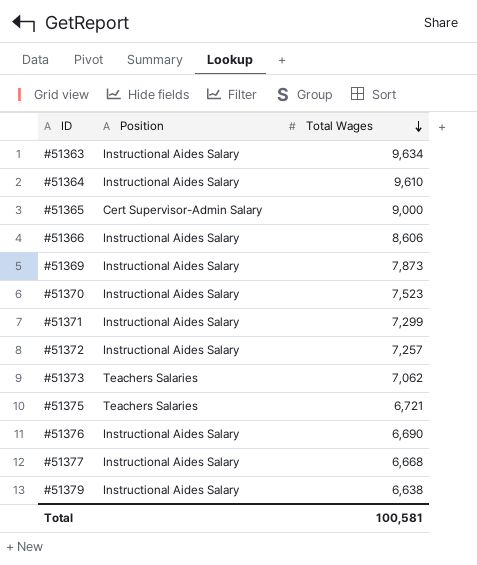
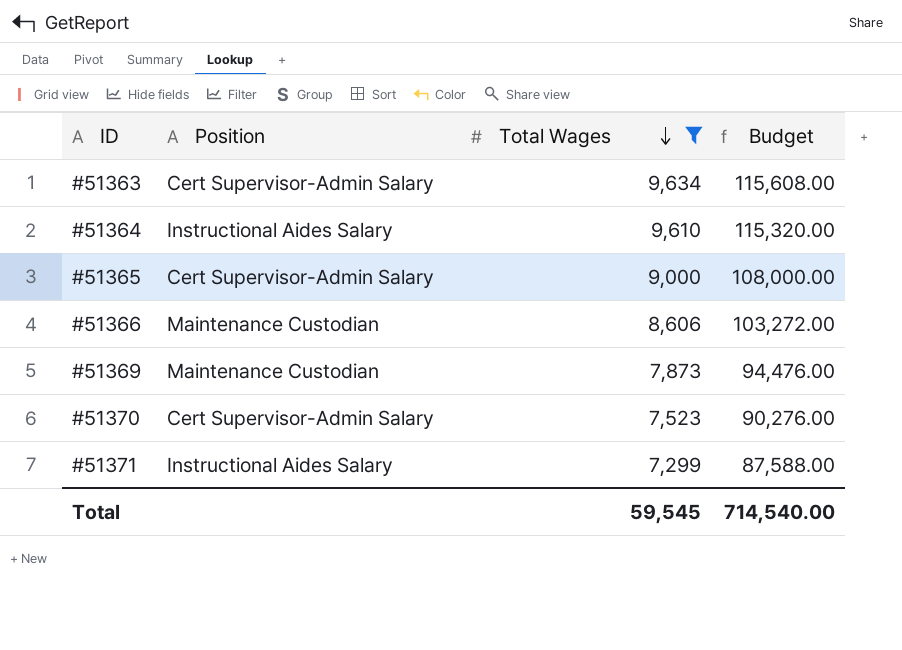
filter: none -> Total Wages >= 7,299
column Budget | formula: none -> [Total Wages] * 12
#51363 | Position: Instructional Aides Salary -> Cert Supervisor-Admin Salary
#51366 | Position: Instructional Aides Salary -> Maintenance Custodian
#51369 | Position: Instructional Aides Salary -> Maintenance Custodian
#51370 | Position: Instructional Aides Salary -> Cert Supervisor-Admin Salary
Total | Total Wages: 100,581 -> 59,545

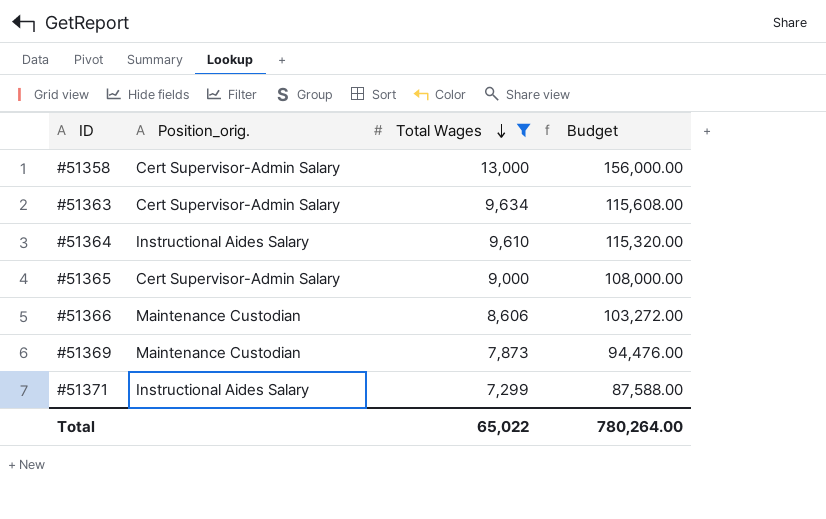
column name: Position -> Position_orig.
row #51370: Cert Supervisor-Admin Salary | 7,523 | 90,276.00 -> none
row #51358: none -> Cert Supervisor-Admin Salary | 13,000 | 156,000.00
Total | Total Wages: 59,545 -> 65,022
Total | Budget: 714,540.00 -> 780,264.00

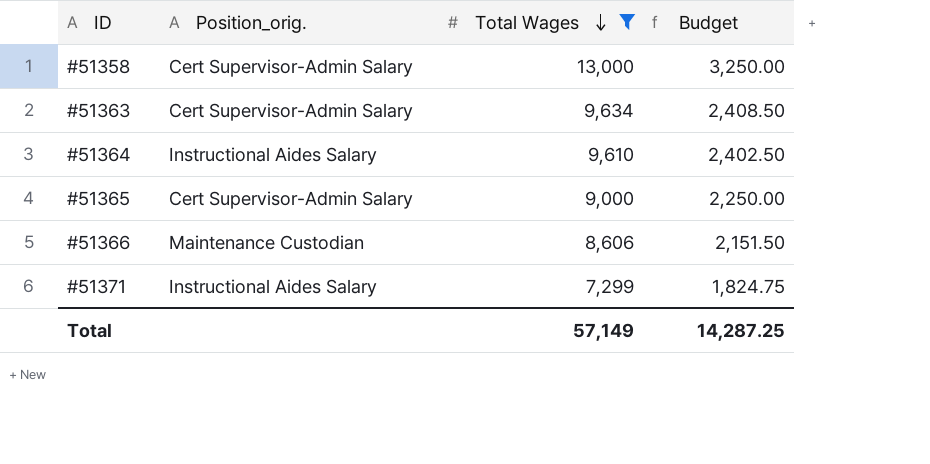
column Budget | formula: [Total Wages] * 12 -> [Total Wages] * 0.25
row #51369: Maintenance Custodian | 7,873 | 94,476.00 -> none
Total | Total Wages: 65,022 -> 57,149
Total | Budget: 780,264.00 -> 14,287.25

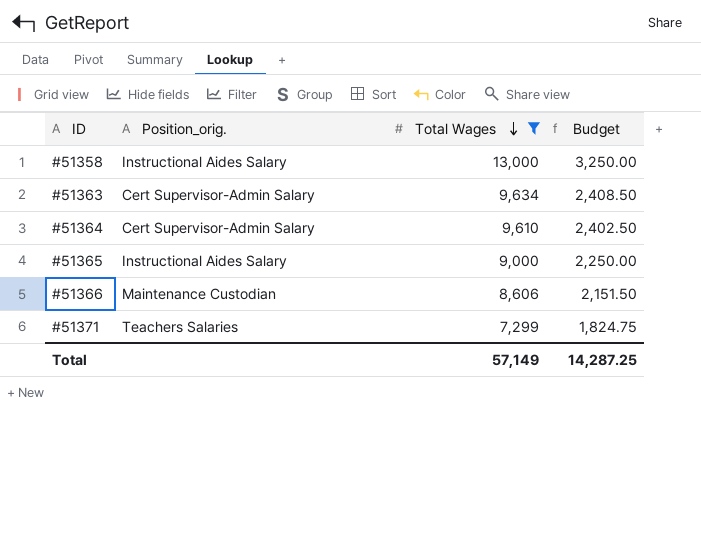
#51358 | Position_orig.: Cert Supervisor-Admin Salary -> Instructional Aides Salary
#51364 | Position_orig.: Instructional Aides Salary -> Cert Supervisor-Admin Salary
#51365 | Position_orig.: Cert Supervisor-Admin Salary -> Instructional Aides Salary
#51371 | Position_orig.: Instructional Aides Salary -> Teachers Salaries

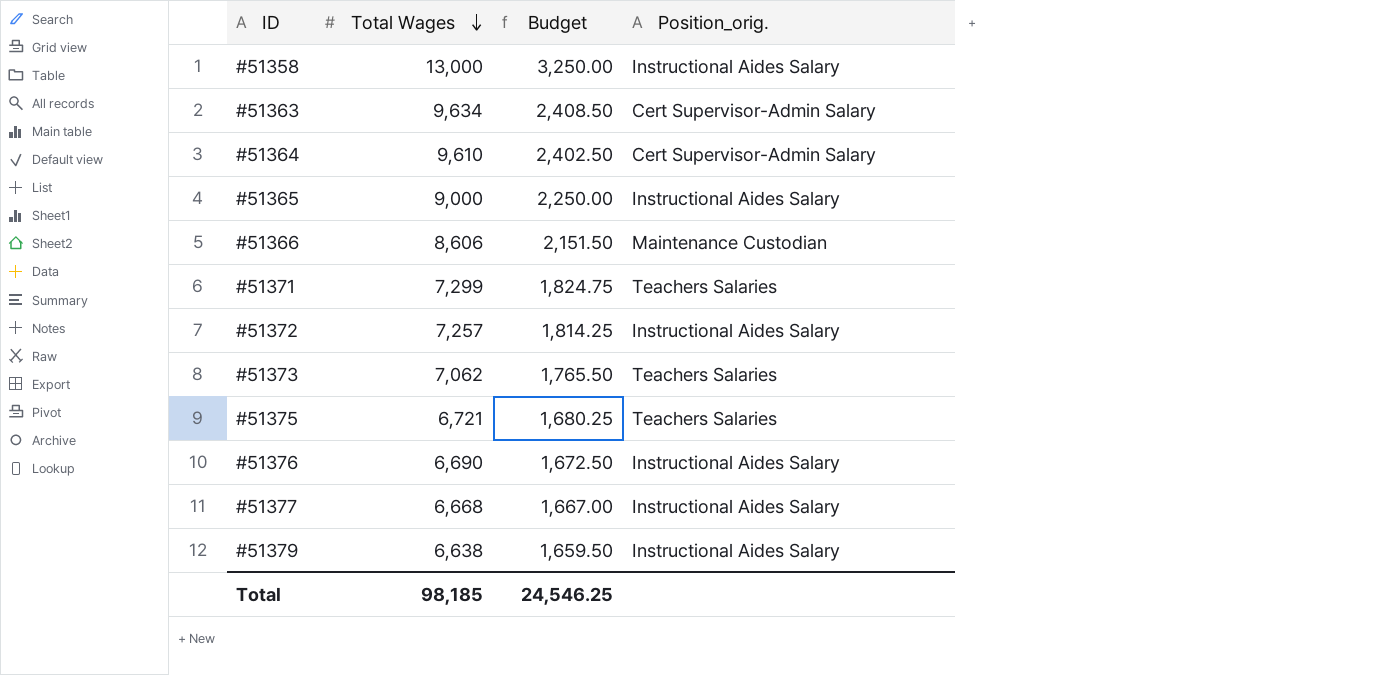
filter: Total Wages >= 7,299 -> none
column Position_orig. | position: 2 -> 4
Total | Total Wages: 57,149 -> 98,185
Total | Budget: 14,287.25 -> 24,546.25

